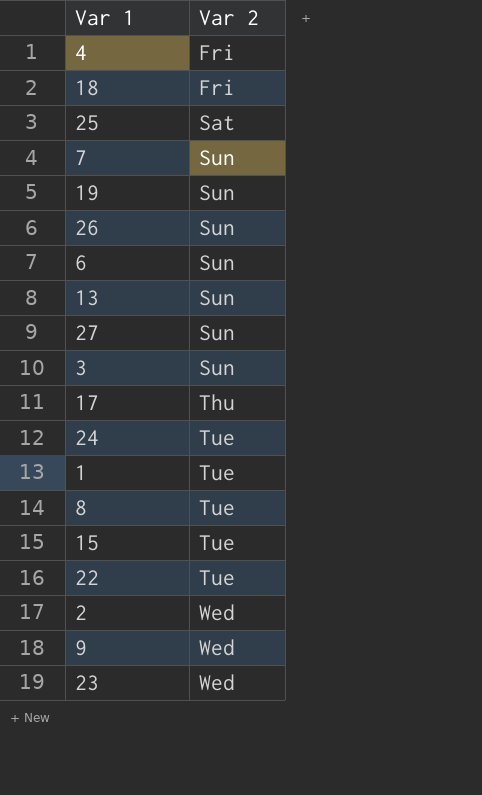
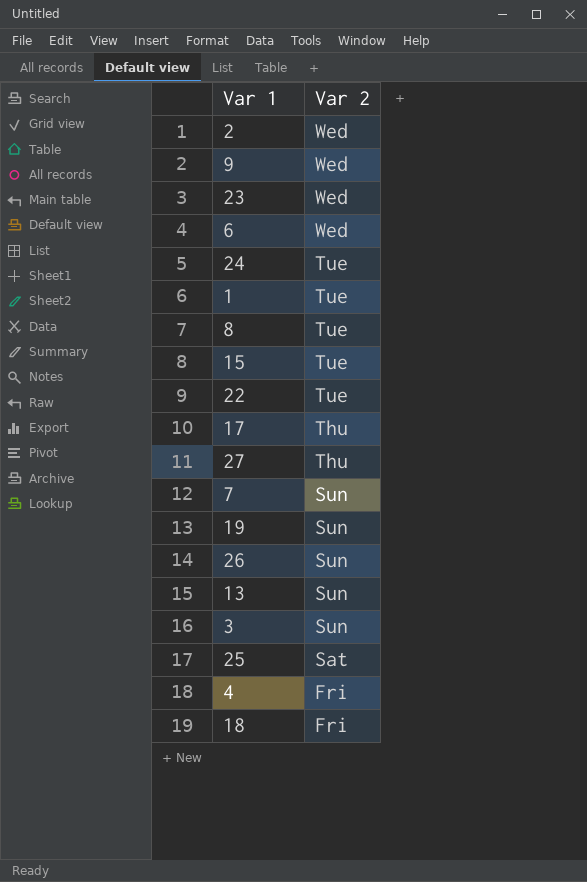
row order: Var 2 ascending -> Var 2 descending
6 | Var 2: Sun -> Wed
27 | Var 2: Sun -> Thu

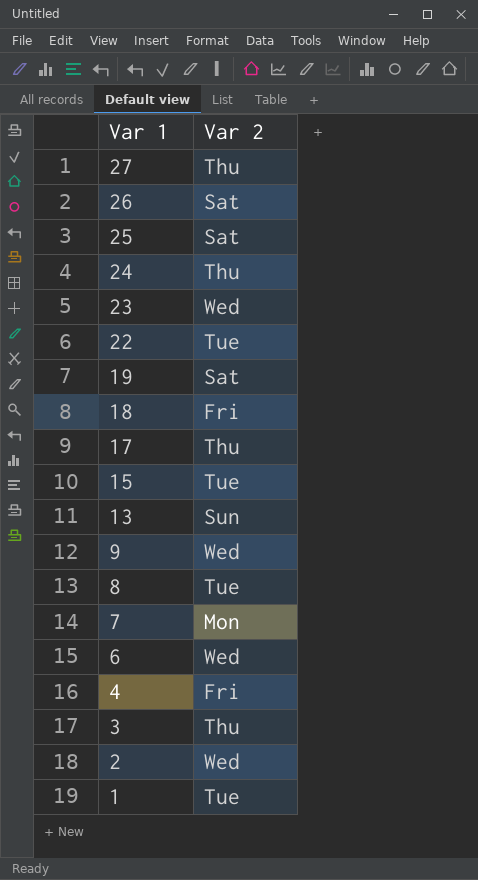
row order: Var 2 descending -> Var 1 descending
26 | Var 2: Sun -> Sat
24 | Var 2: Tue -> Thu
19 | Var 2: Sun -> Sat
7 | Var 2: Sun -> Mon
3 | Var 2: Sun -> Thu

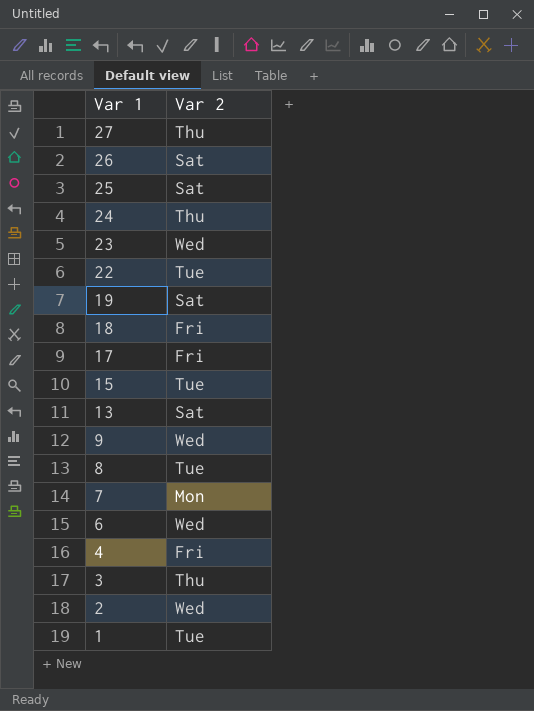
17 | Var 2: Thu -> Fri
13 | Var 2: Sun -> Sat

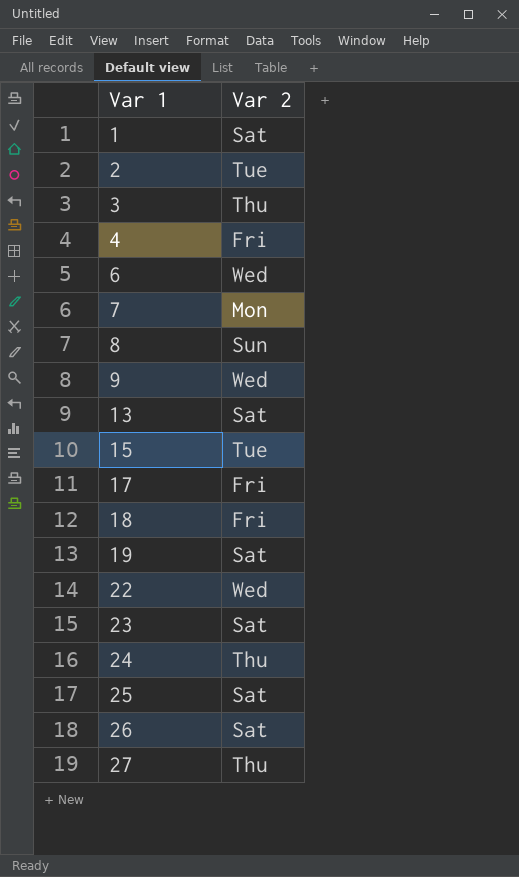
row order: Var 1 descending -> Var 1 ascending
1 | Var 2: Tue -> Sat
2 | Var 2: Wed -> Tue
8 | Var 2: Tue -> Sun
22 | Var 2: Tue -> Wed
23 | Var 2: Wed -> Sat

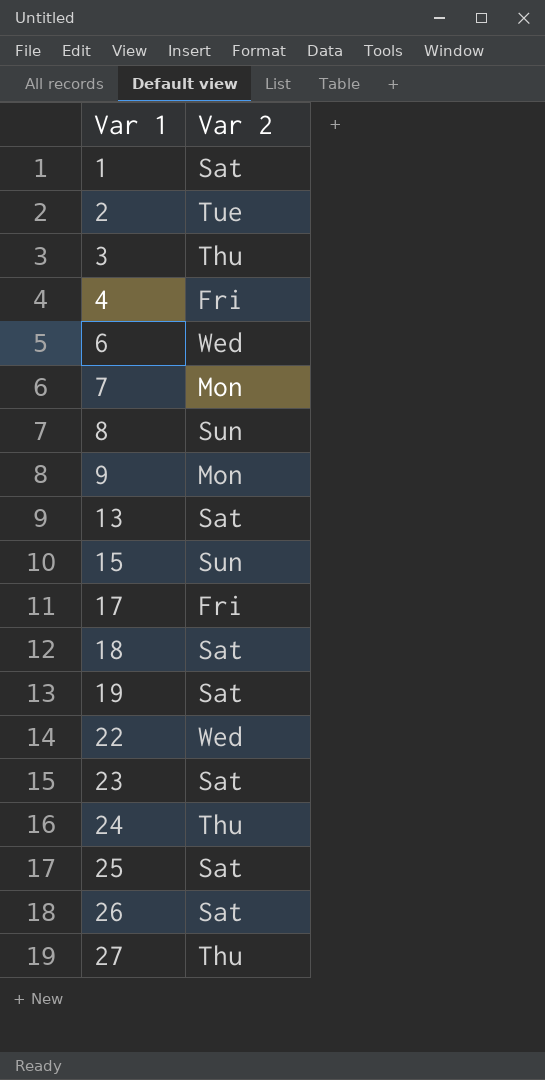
9 | Var 2: Wed -> Mon
15 | Var 2: Tue -> Sun
18 | Var 2: Fri -> Sat

